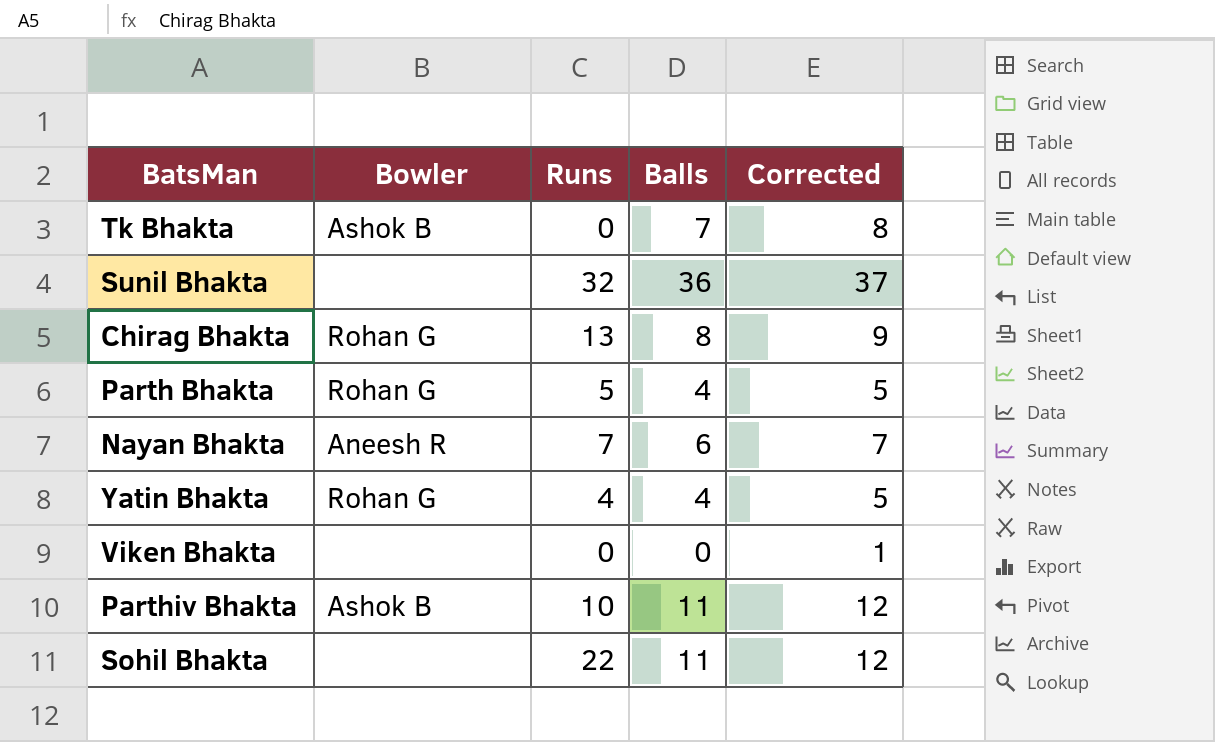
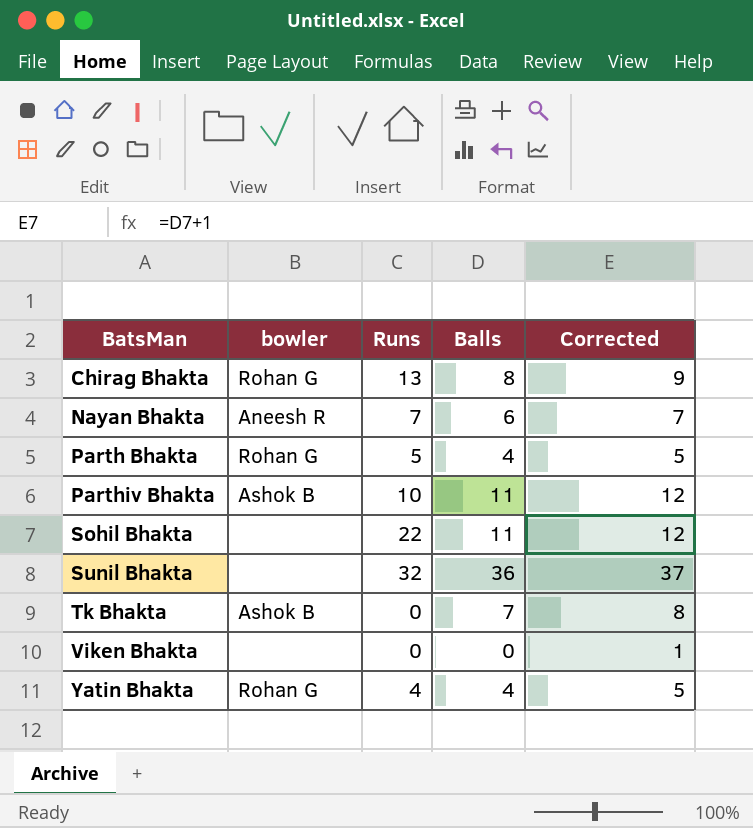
row order: none -> BatsMan ascending
column name: Bowler -> bowler

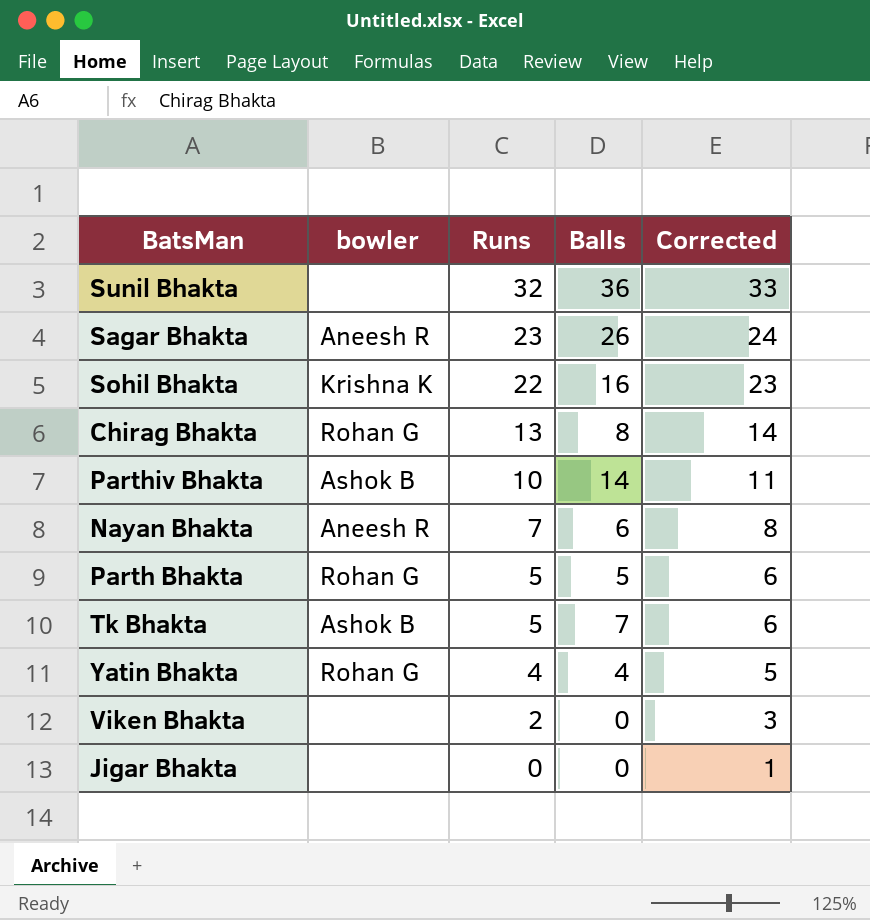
row order: BatsMan ascending -> Runs descending
column Corrected | formula: [Balls] + 1 -> [Runs] + 1
row Sagar Bhakta: none -> Aneesh R | 23 | 26 | 24
Sohil Bhakta | bowler: none -> Krishna K
Sohil Bhakta | Balls: 11 -> 16
Parthiv Bhakta | Balls: 11 -> 14
Parth Bhakta | Balls: 4 -> 5
Tk Bhakta | Runs: 0 -> 5
Viken Bhakta | Runs: 0 -> 2
row Jigar Bhakta: none -> none | 0 | 0 | 1

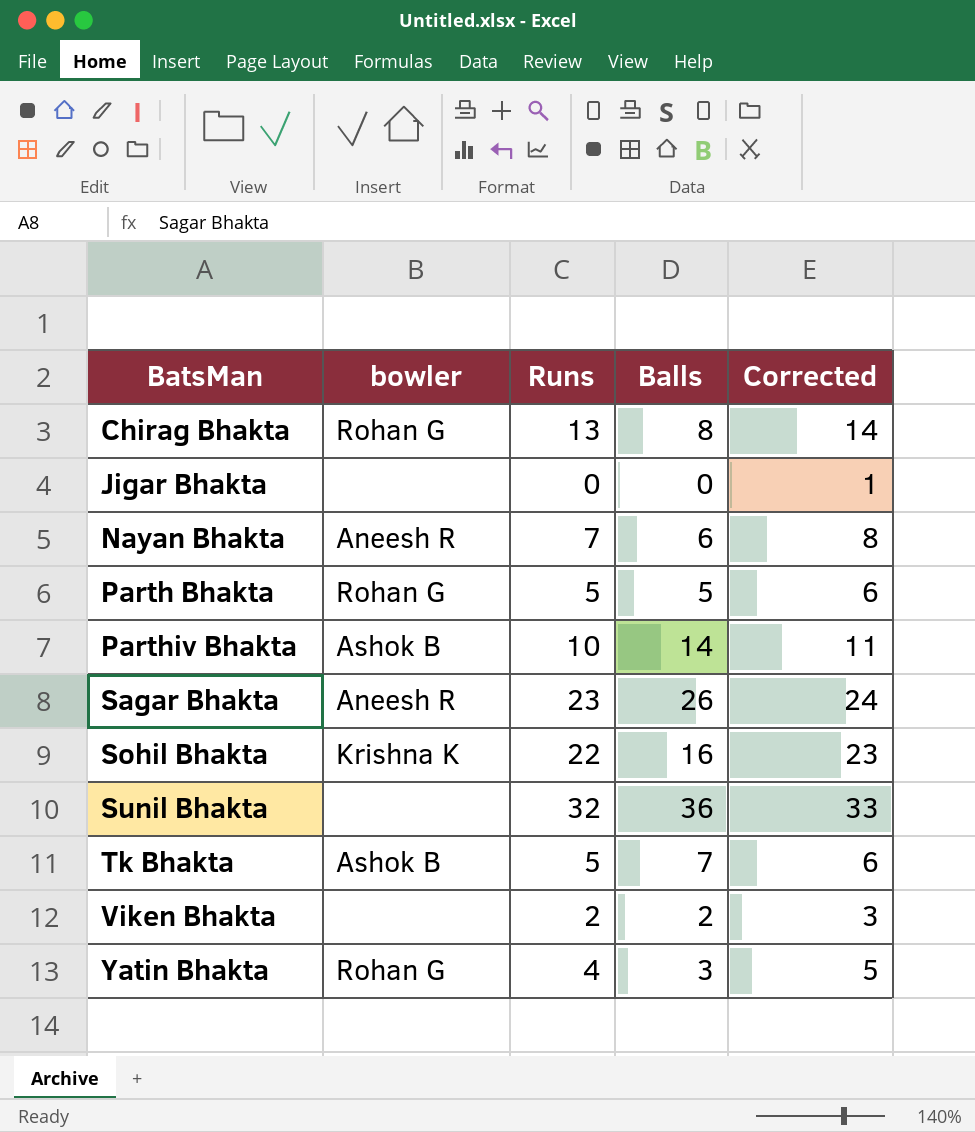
row order: Runs descending -> BatsMan ascending
Viken Bhakta | Balls: 0 -> 2
Yatin Bhakta | Balls: 4 -> 3

